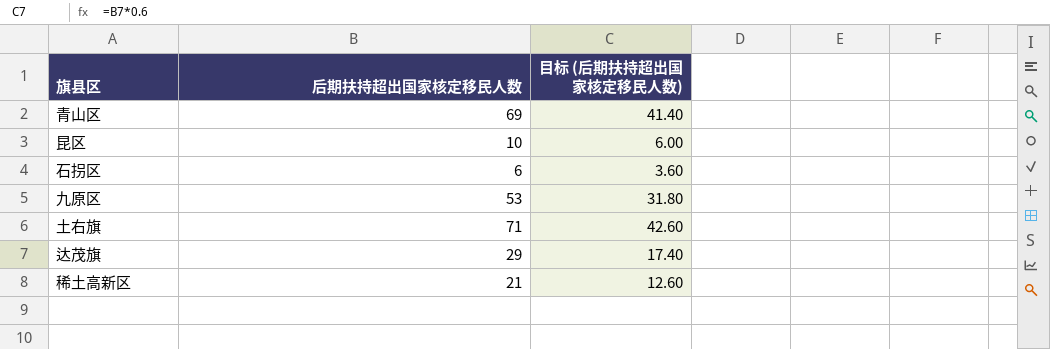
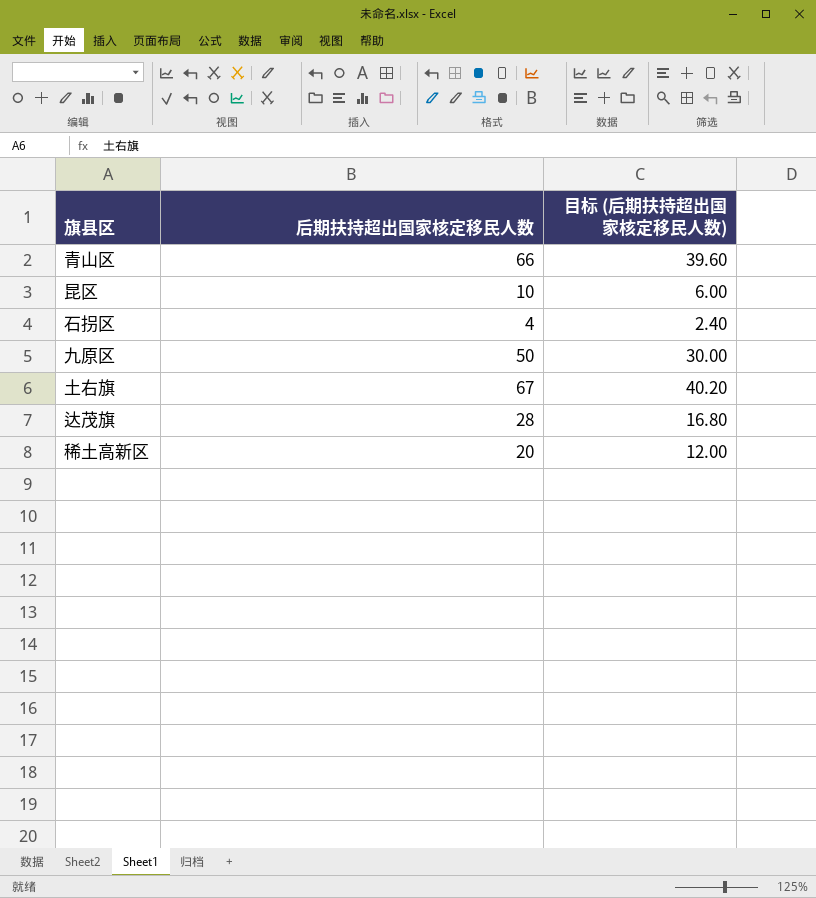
青山区 | 后期扶持超出国家核定移民人数: 69 -> 66
青山区 | 目标 (后期扶持超出国家核定移民人数): 41.40 -> 39.60
石拐区 | 后期扶持超出国家核定移民人数: 6 -> 4
石拐区 | 目标 (后期扶持超出国家核定移民人数): 3.60 -> 2.40
九原区 | 后期扶持超出国家核定移民人数: 53 -> 50
九原区 | 目标 (后期扶持超出国家核定移民人数): 31.80 -> 30.00
土右旗 | 后期扶持超出国家核定移民人数: 71 -> 67
土右旗 | 目标 (后期扶持超出国家核定移民人数): 42.60 -> 40.20
达茂旗 | 后期扶持超出国家核定移民人数: 29 -> 28
达茂旗 | 目标 (后期扶持超出国家核定移民人数): 17.40 -> 16.80
稀土高新区 | 后期扶持超出国家核定移民人数: 21 -> 20
稀土高新区 | 目标 (后期扶持超出国家核定移民人数): 12.60 -> 12.00

